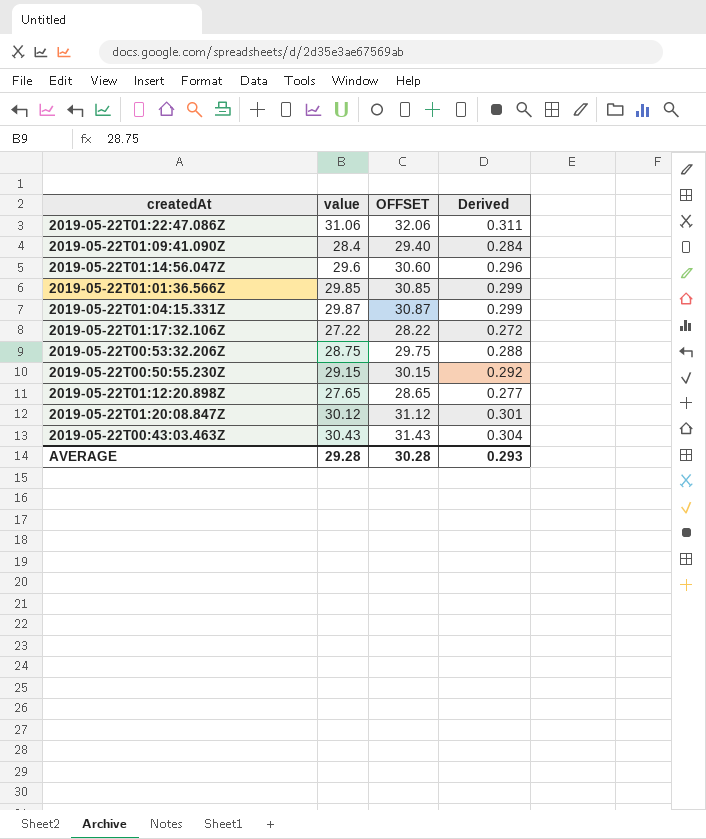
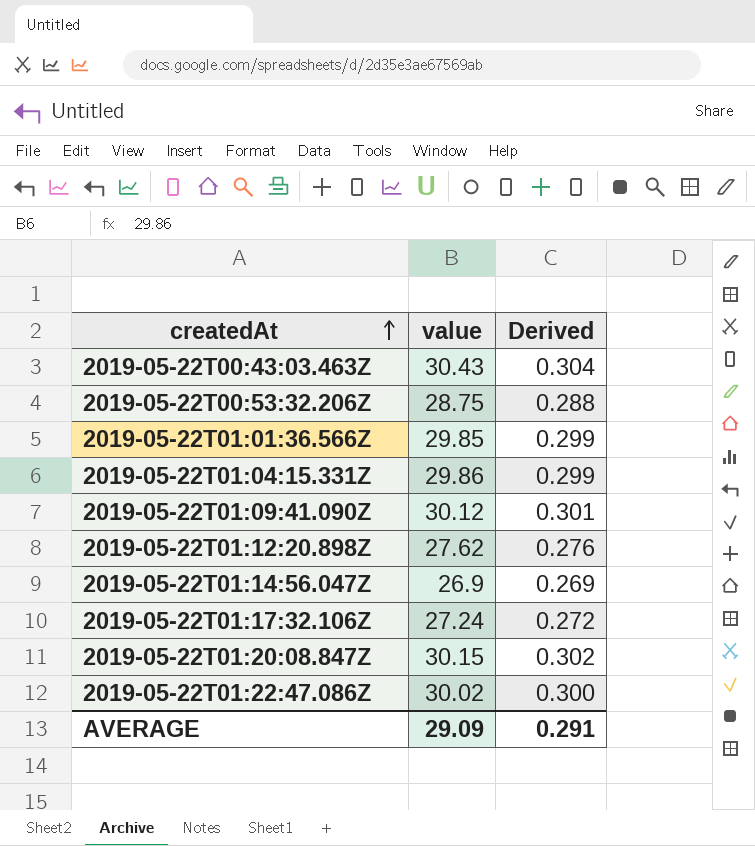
row order: none -> createdAt ascending
column OFFSET | formula: [value] + 1 -> none
row 2019-05-22T00:50:55.230Z: 29.15 | 30.15 | 0.292 -> none
2019-05-22T01:04:15.331Z | value: 29.87 -> 29.86
2019-05-22T01:09:41.090Z | value: 28.4 -> 30.12
2019-05-22T01:09:41.090Z | Derived: 0.284 -> 0.301
2019-05-22T01:12:20.898Z | value: 27.65 -> 27.62
2019-05-22T01:12:20.898Z | Derived: 0.277 -> 0.276
2019-05-22T01:14:56.047Z | value: 29.6 -> 26.9
2019-05-22T01:14:56.047Z | Derived: 0.296 -> 0.269
2019-05-22T01:17:32.106Z | value: 27.22 -> 27.24
2019-05-22T01:20:08.847Z | value: 30.12 -> 30.15
2019-05-22T01:20:08.847Z | Derived: 0.301 -> 0.302
2019-05-22T01:22:47.086Z | value: 31.06 -> 30.02
2019-05-22T01:22:47.086Z | Derived: 0.311 -> 0.300
AVERAGE | value: 29.28 -> 29.09
AVERAGE | Derived: 0.293 -> 0.291

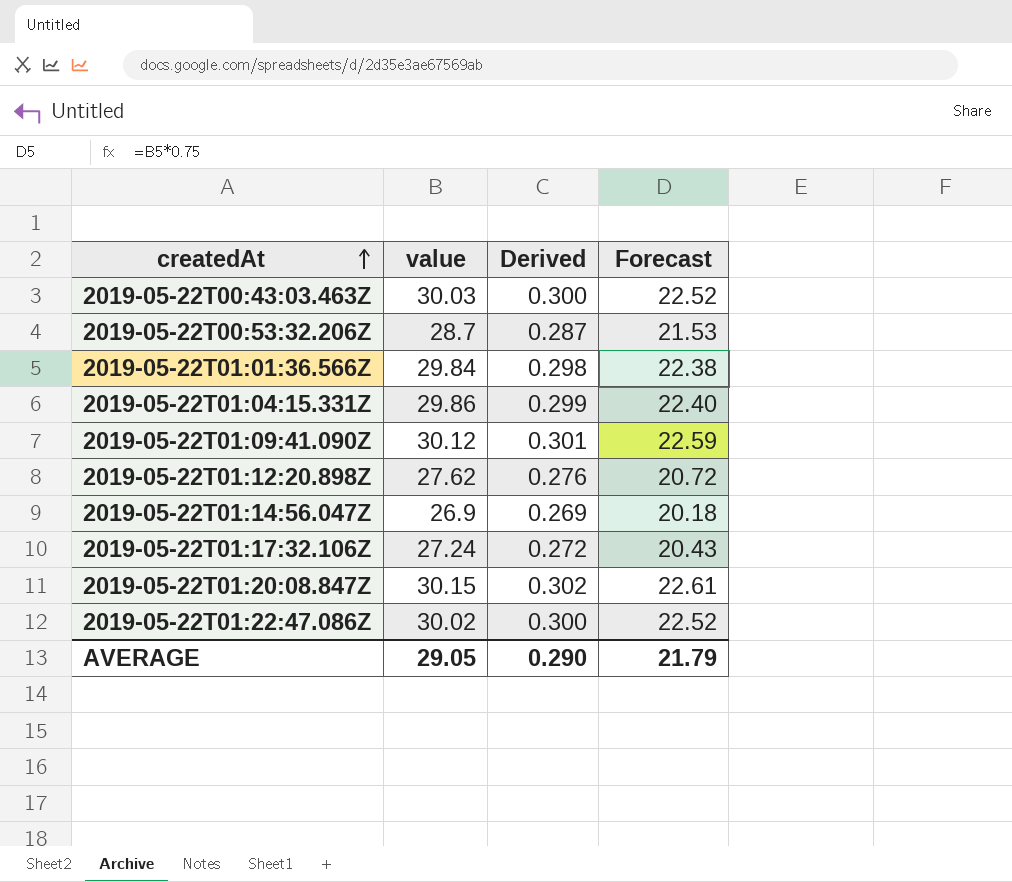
column Forecast | formula: none -> [value] * 0.75
2019-05-22T00:43:03.463Z | value: 30.43 -> 30.03
2019-05-22T00:43:03.463Z | Derived: 0.304 -> 0.300
2019-05-22T00:53:32.206Z | value: 28.75 -> 28.7
2019-05-22T00:53:32.206Z | Derived: 0.288 -> 0.287
2019-05-22T01:01:36.566Z | value: 29.85 -> 29.84
2019-05-22T01:01:36.566Z | Derived: 0.299 -> 0.298
AVERAGE | value: 29.09 -> 29.05
AVERAGE | Derived: 0.291 -> 0.290

